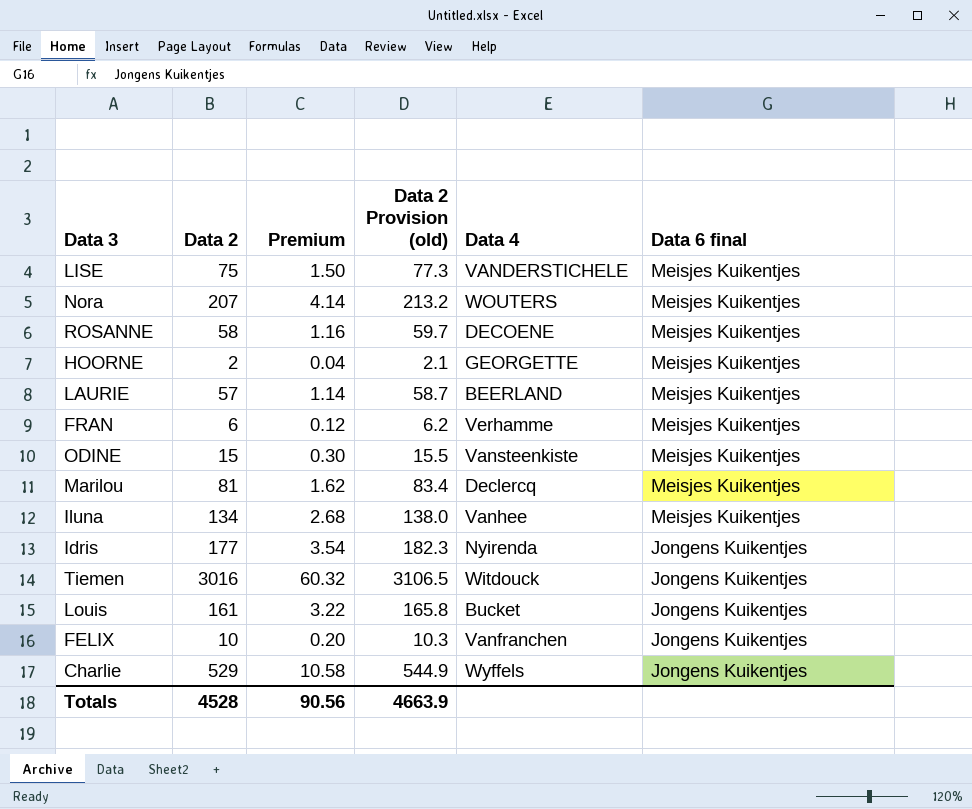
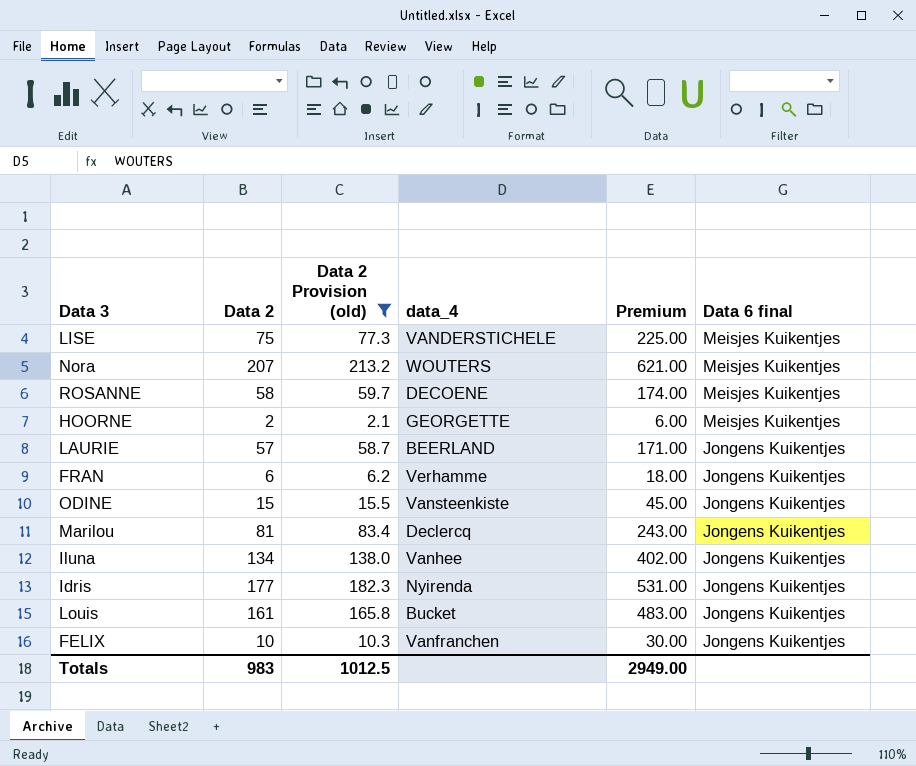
filter: none -> Data 2 Provision (old) <= 213.2
column name: Data 4 -> data_4
column Premium | formula: [Data 2] * 0.02 -> [Data 2] * 3
column Premium | position: 3 -> 5
LAURIE | Data 6 final: Meisjes Kuikentjes -> Jongens Kuikentjes
FRAN | Data 6 final: Meisjes Kuikentjes -> Jongens Kuikentjes
ODINE | Data 6 final: Meisjes Kuikentjes -> Jongens Kuikentjes
Marilou | Data 6 final: Meisjes Kuikentjes -> Jongens Kuikentjes
Iluna | Data 6 final: Meisjes Kuikentjes -> Jongens Kuikentjes
Totals | Data 2: 4528 -> 983
Totals | Data 2 Provision (old): 4663.9 -> 1012.5
Totals | Premium: 90.56 -> 2949.00

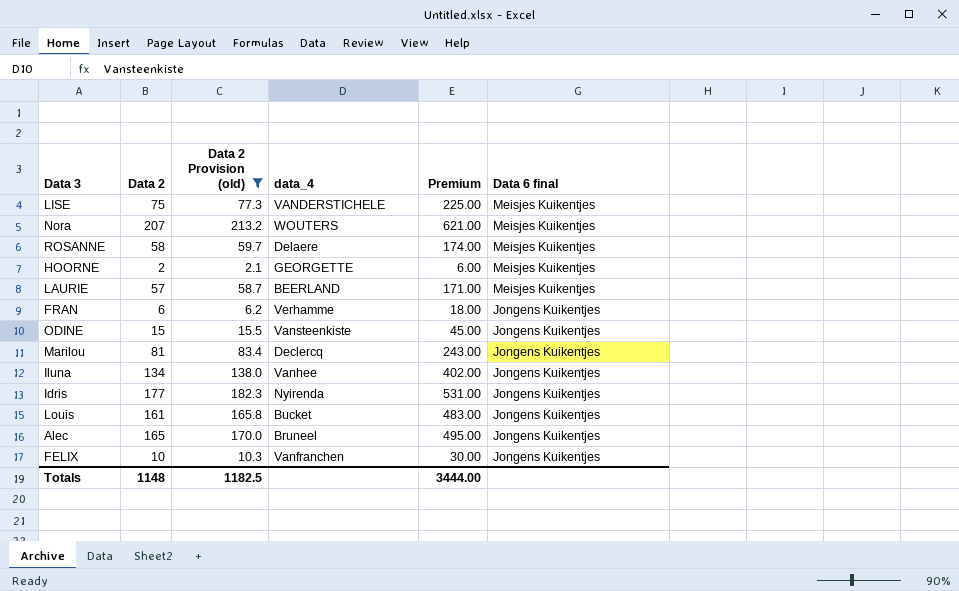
ROSANNE | data_4: DECOENE -> Delaere
LAURIE | Data 6 final: Jongens Kuikentjes -> Meisjes Kuikentjes
row Alec: none -> 165 | 170.0 | Bruneel | 495.00 | Jongens Kuikentjes
Totals | Data 2: 983 -> 1148
Totals | Data 2 Provision (old): 1012.5 -> 1182.5
Totals | Premium: 2949.00 -> 3444.00

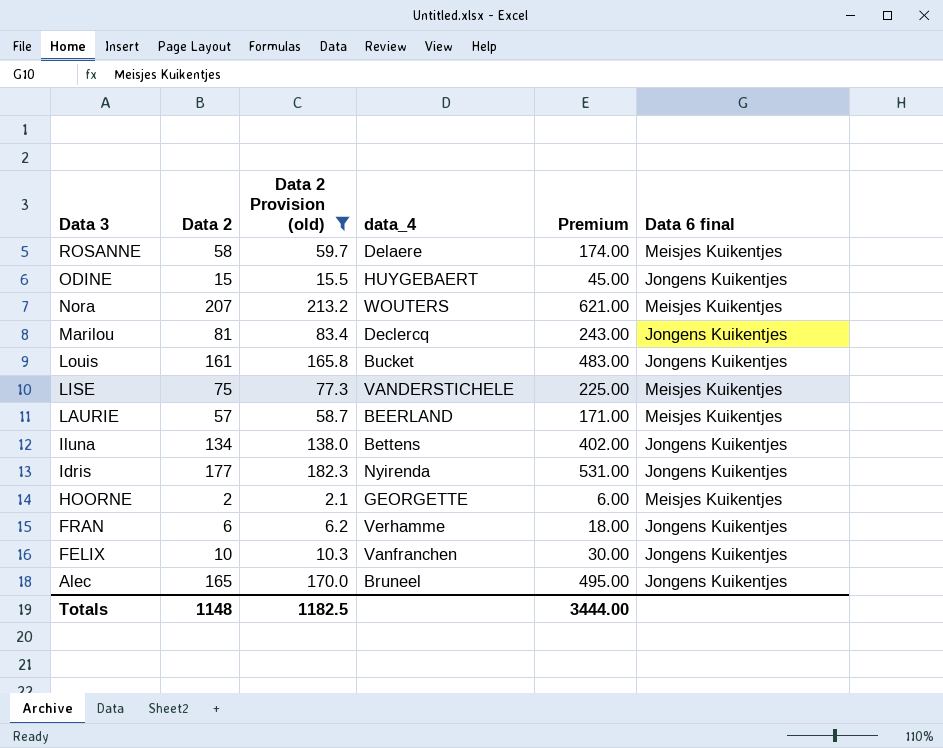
row order: Data 6 final descending -> Data 3 descending
ODINE | data_4: Vansteenkiste -> HUYGEBAERT
Iluna | data_4: Vanhee -> Bettens

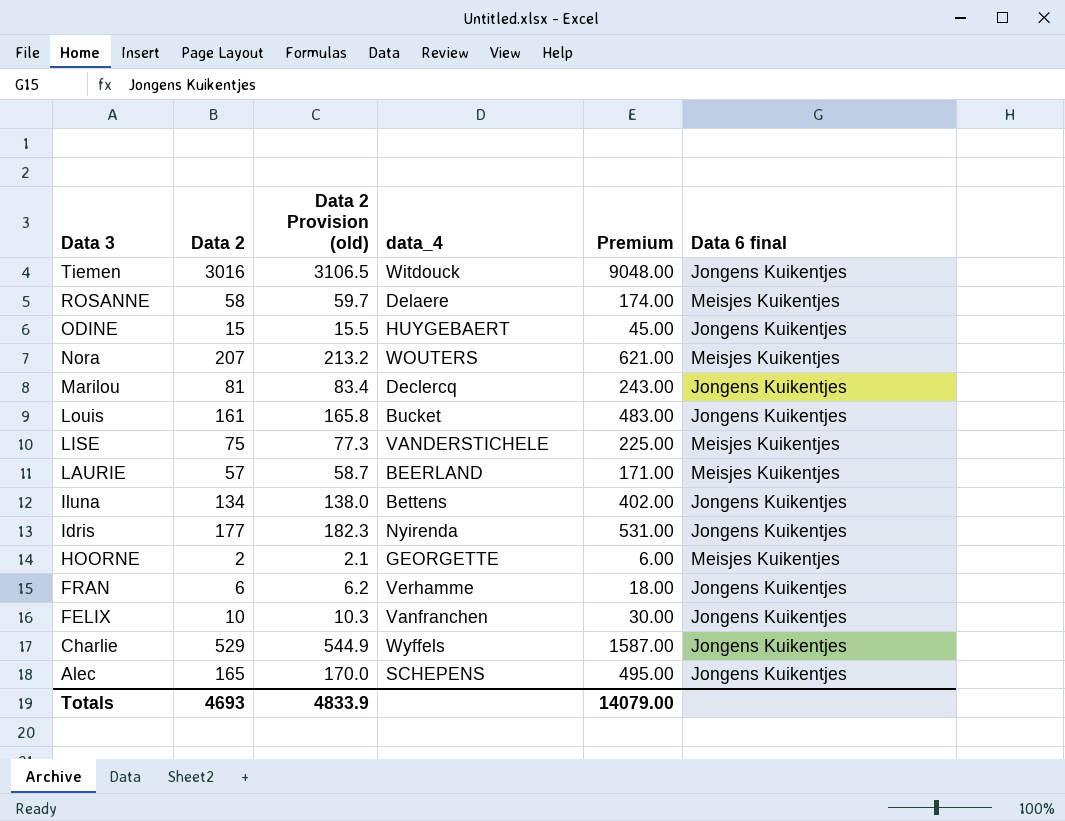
filter: Data 2 Provision (old) <= 213.2 -> none
Alec | data_4: Bruneel -> SCHEPENS
Totals | Data 2: 1148 -> 4693
Totals | Data 2 Provision (old): 1182.5 -> 4833.9
Totals | Premium: 3444.00 -> 14079.00

